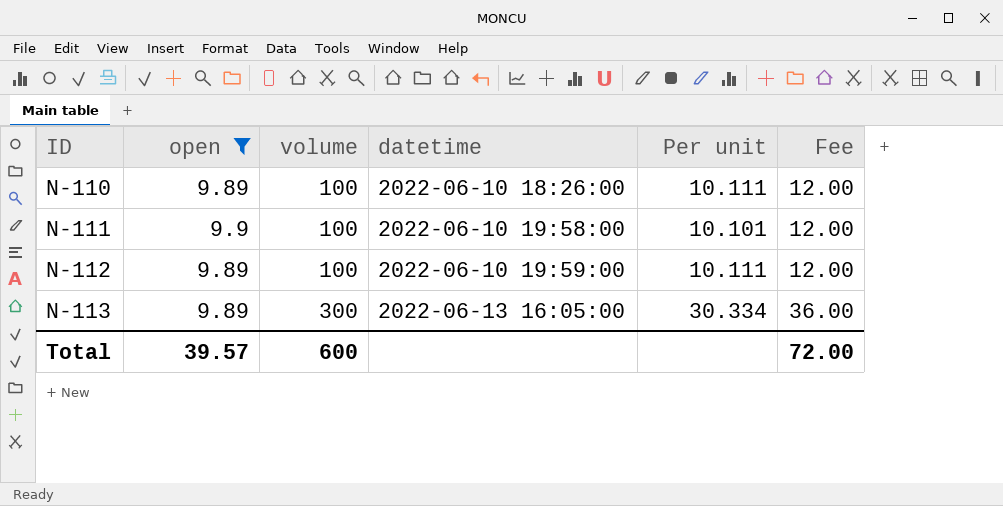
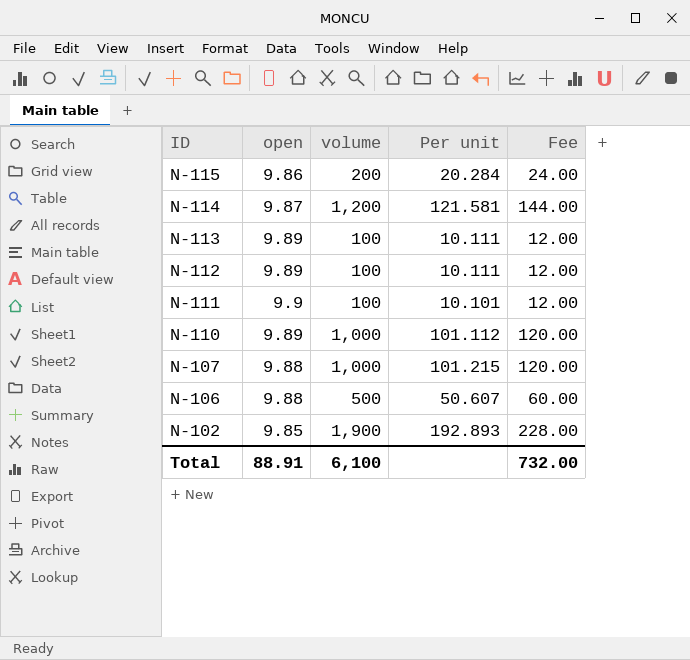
filter: open >= 9.89 -> none
row order: ID ascending -> ID descending
column datetime | position: 4 -> none
N-113 | volume: 300 -> 100
N-113 | Per unit: 30.334 -> 10.111
N-113 | Fee: 36.00 -> 12.00
N-110 | volume: 100 -> 1,000
N-110 | Per unit: 10.111 -> 101.112
N-110 | Fee: 12.00 -> 120.00
Total | open: 39.57 -> 88.91
Total | volume: 600 -> 6,100
Total | Fee: 72.00 -> 732.00

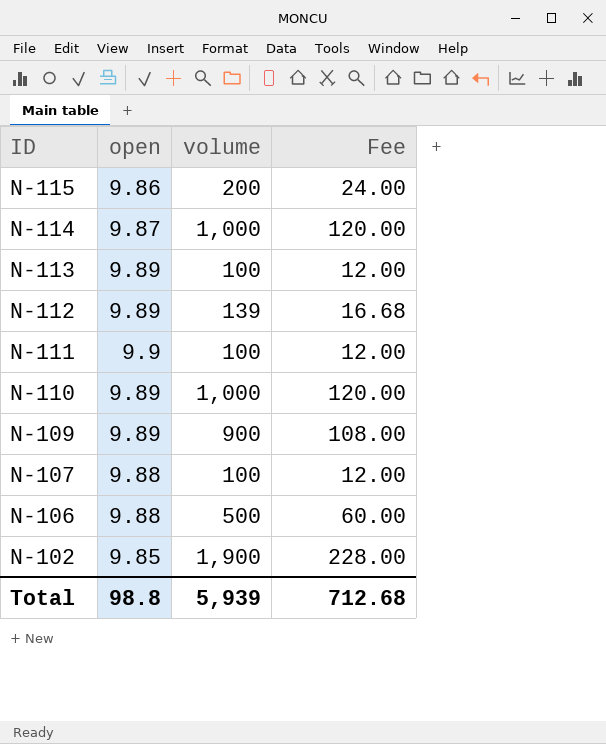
column Per unit | formula: [volume] / [open] -> none
N-114 | volume: 1,200 -> 1,000
N-114 | Fee: 144.00 -> 120.00
N-112 | volume: 100 -> 139
N-112 | Fee: 12.00 -> 16.68
row N-109: none -> 9.89 | 900 | 108.00
N-107 | volume: 1,000 -> 100
N-107 | Fee: 120.00 -> 12.00
Total | open: 88.91 -> 98.8
Total | volume: 6,100 -> 5,939
Total | Fee: 732.00 -> 712.68

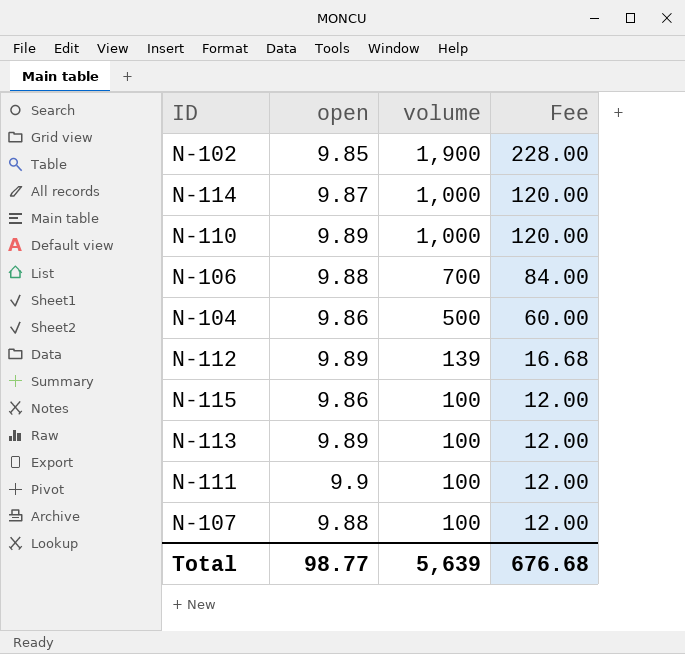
row order: ID descending -> volume descending
row N-109: 9.89 | 900 | 108.00 -> none
N-106 | volume: 500 -> 700
N-106 | Fee: 60.00 -> 84.00
row N-104: none -> 9.86 | 500 | 60.00
N-115 | volume: 200 -> 100
N-115 | Fee: 24.00 -> 12.00
Total | open: 98.8 -> 98.77
Total | volume: 5,939 -> 5,639
Total | Fee: 712.68 -> 676.68

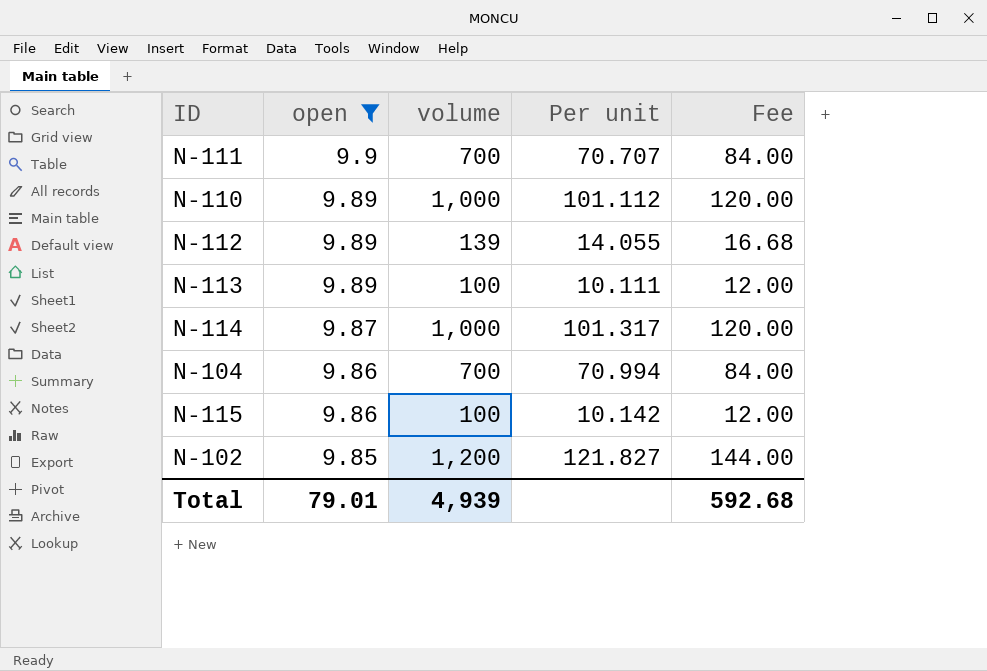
filter: none -> open != 9.88
row order: volume descending -> open descending
column Per unit | formula: none -> [volume] / [open]
N-111 | volume: 100 -> 700
N-111 | Fee: 12.00 -> 84.00
N-104 | volume: 500 -> 700
N-104 | Fee: 60.00 -> 84.00
N-102 | volume: 1,900 -> 1,200
N-102 | Fee: 228.00 -> 144.00
Total | open: 98.77 -> 79.01
Total | volume: 5,639 -> 4,939
Total | Fee: 676.68 -> 592.68

